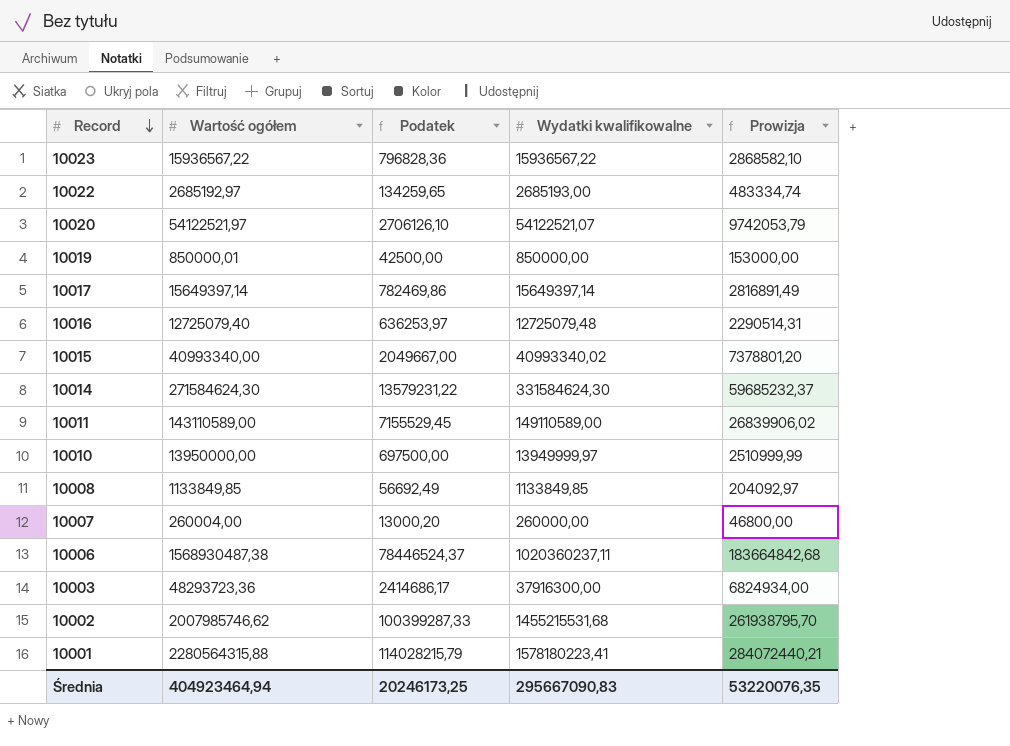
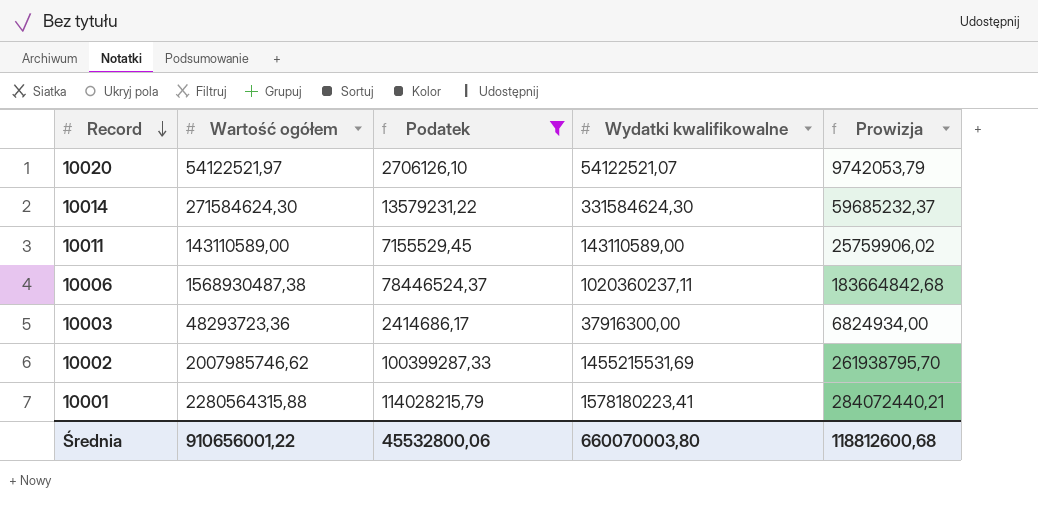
filter: none -> Podatek >= 2414686,17
10011 | Wydatki kwalifikowalne: 149110589,00 -> 143110589,00
10011 | Prowizja: 26839906,02 -> 25759906,02
10002 | Wydatki kwalifikowalne: 1455215531,68 -> 1455215531,69
Średnia | Wartość ogółem: 404923464,94 -> 910656001,22
Średnia | Podatek: 20246173,25 -> 45532800,06
Średnia | Wydatki kwalifikowalne: 295667090,83 -> 660070003,80
Średnia | Prowizja: 53220076,35 -> 118812600,68

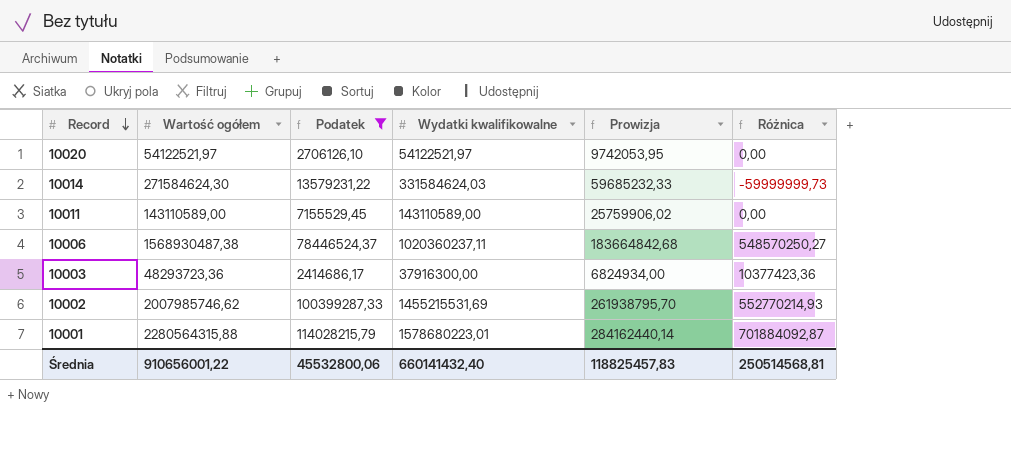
column Różnica | formula: none -> [Wartość ogółem] - [Wydatki kwalifikowalne]
10020 | Wydatki kwalifikowalne: 54122521,07 -> 54122521,97
10020 | Prowizja: 9742053,79 -> 9742053,95
10014 | Wydatki kwalifikowalne: 331584624,30 -> 331584624,03
10014 | Prowizja: 59685232,37 -> 59685232,33
10001 | Wydatki kwalifikowalne: 1578180223,41 -> 1578680223,01
10001 | Prowizja: 284072440,21 -> 284162440,14
Średnia | Wydatki kwalifikowalne: 660070003,80 -> 660141432,40
Średnia | Prowizja: 118812600,68 -> 118825457,83

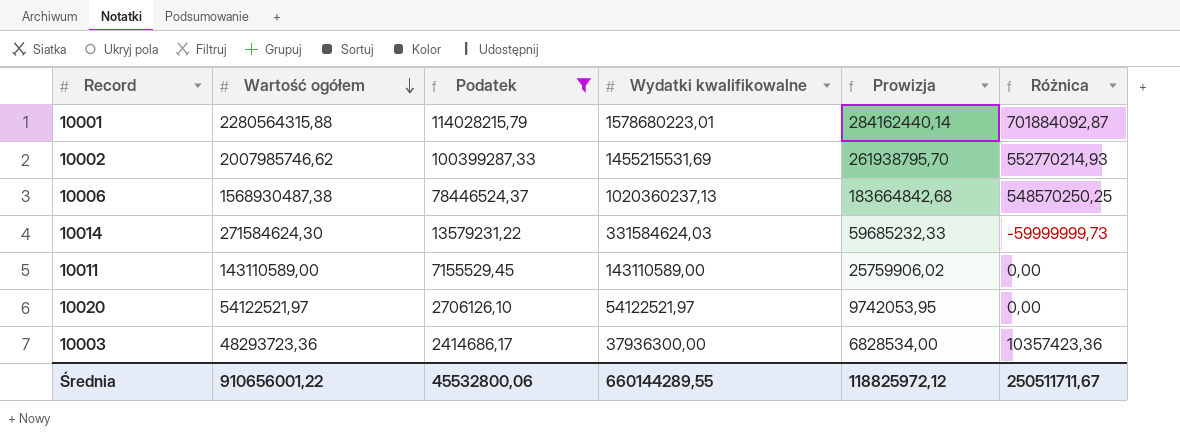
row order: Record descending -> Wartość ogółem descending
10006 | Wydatki kwalifikowalne: 1020360237,11 -> 1020360237,13
10006 | Różnica: 548570250,27 -> 548570250,25
10003 | Wydatki kwalifikowalne: 37916300,00 -> 37936300,00
10003 | Prowizja: 6824934,00 -> 6828534,00
10003 | Różnica: 10377423,36 -> 10357423,36
Średnia | Wydatki kwalifikowalne: 660141432,40 -> 660144289,55
Średnia | Prowizja: 118825457,83 -> 118825972,12
Średnia | Różnica: 250514568,81 -> 250511711,67

